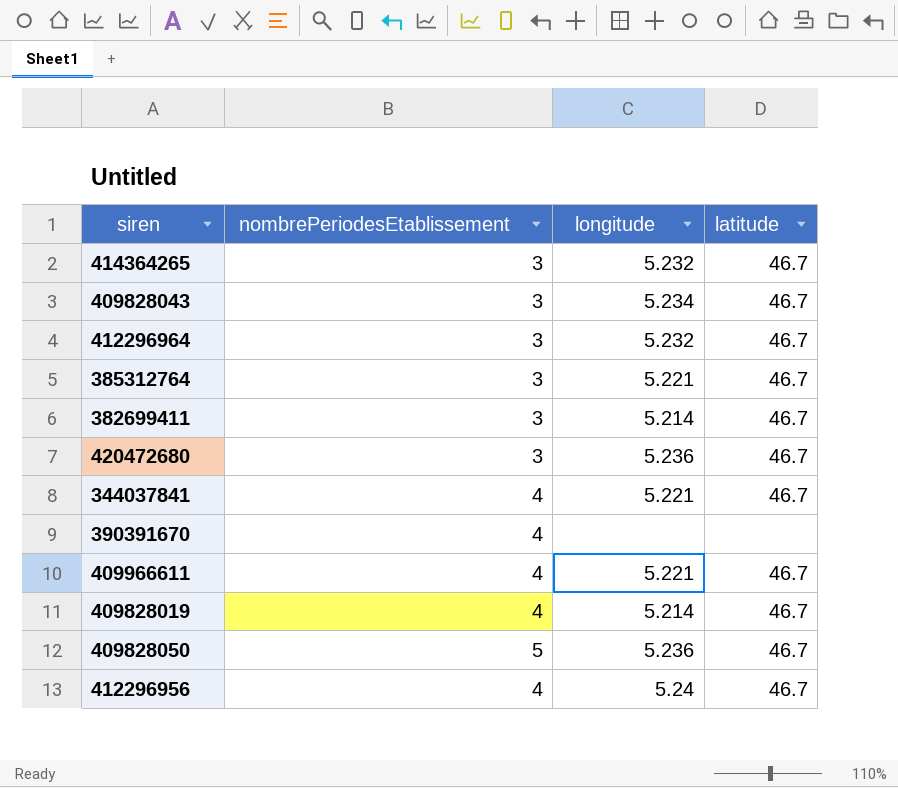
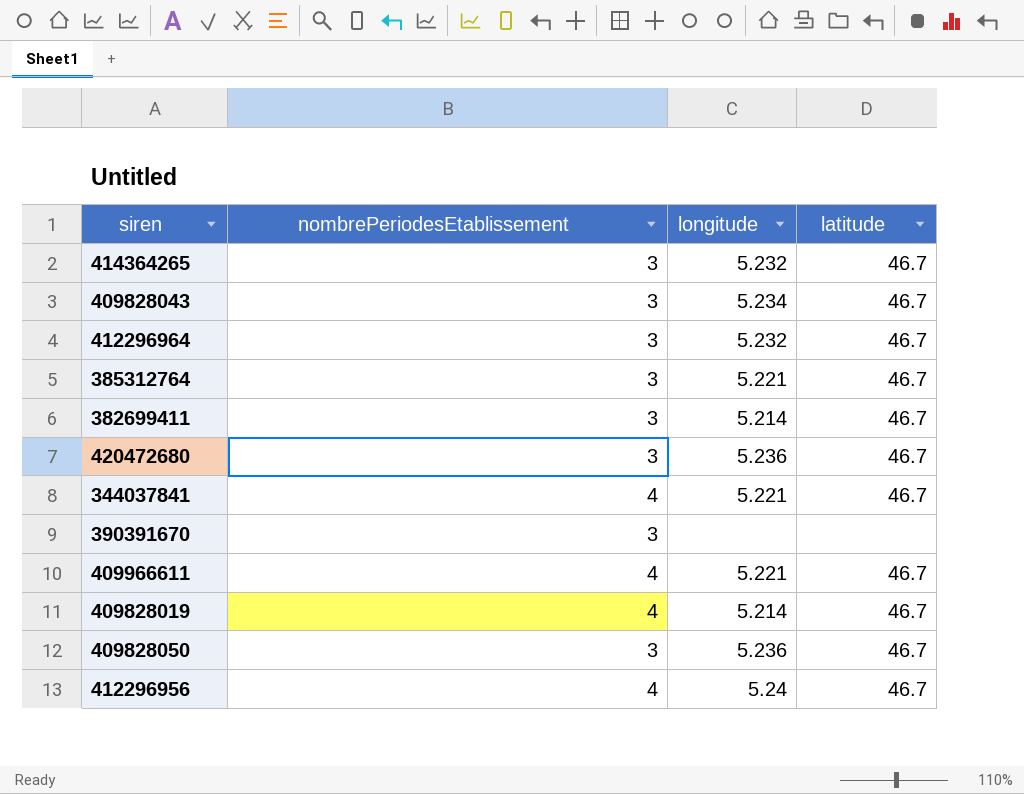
390391670 | nombrePeriodesEtablissement: 4 -> 3
409828050 | nombrePeriodesEtablissement: 5 -> 3

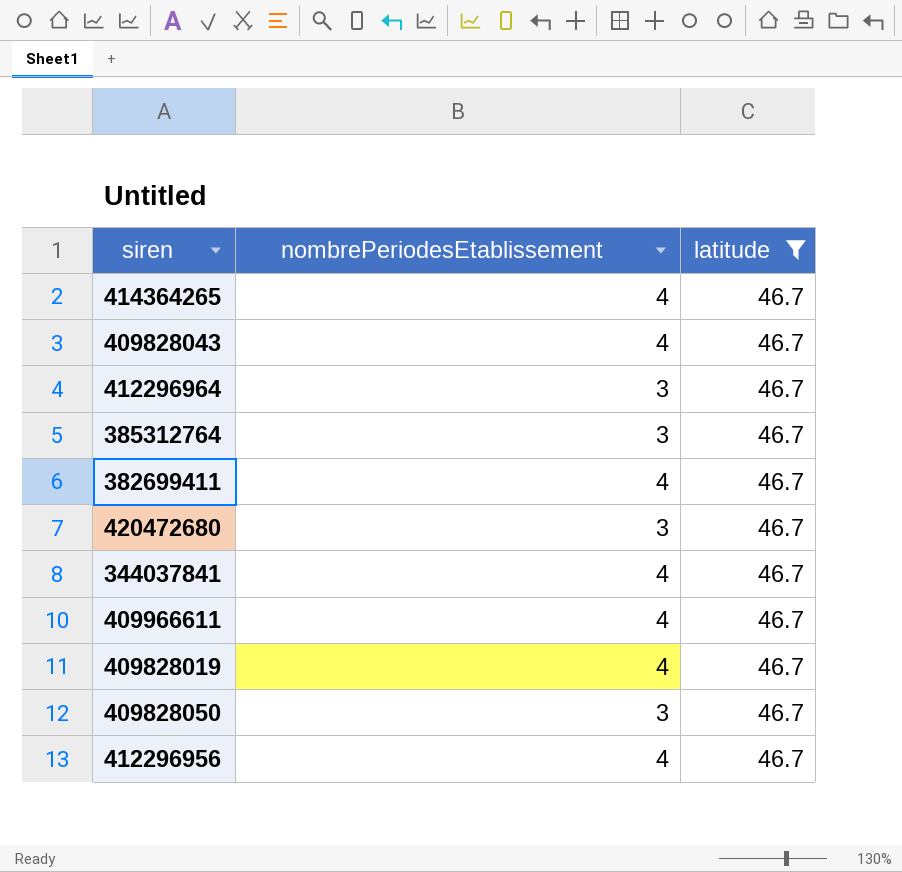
filter: none -> latitude = 46.7
column longitude | position: 3 -> none
414364265 | nombrePeriodesEtablissement: 3 -> 4
409828043 | nombrePeriodesEtablissement: 3 -> 4
382699411 | nombrePeriodesEtablissement: 3 -> 4

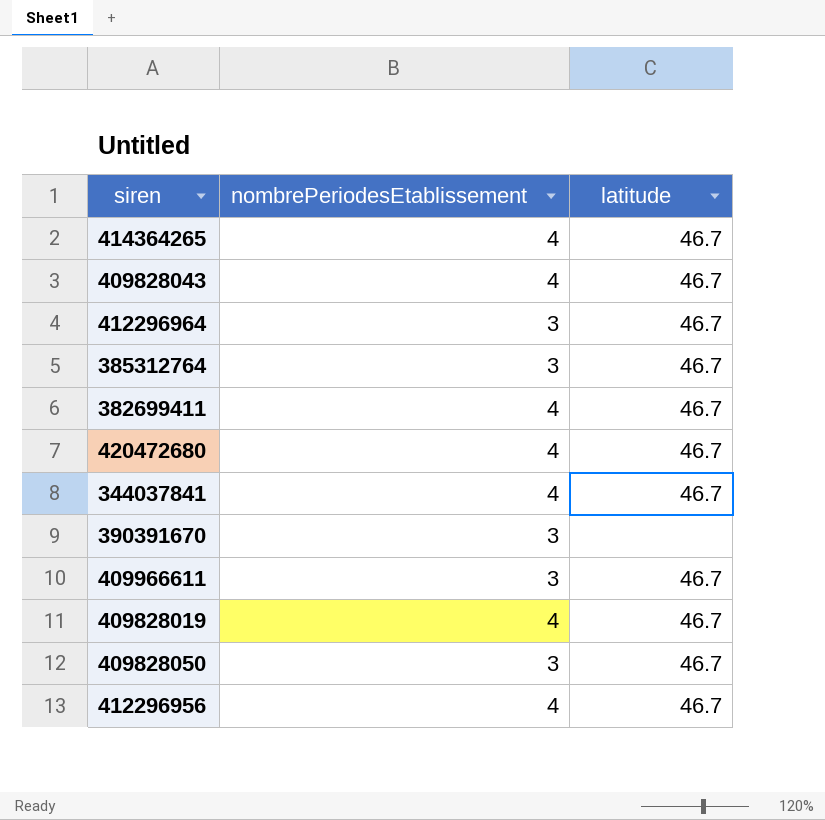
filter: latitude = 46.7 -> none
420472680 | nombrePeriodesEtablissement: 3 -> 4
409966611 | nombrePeriodesEtablissement: 4 -> 3

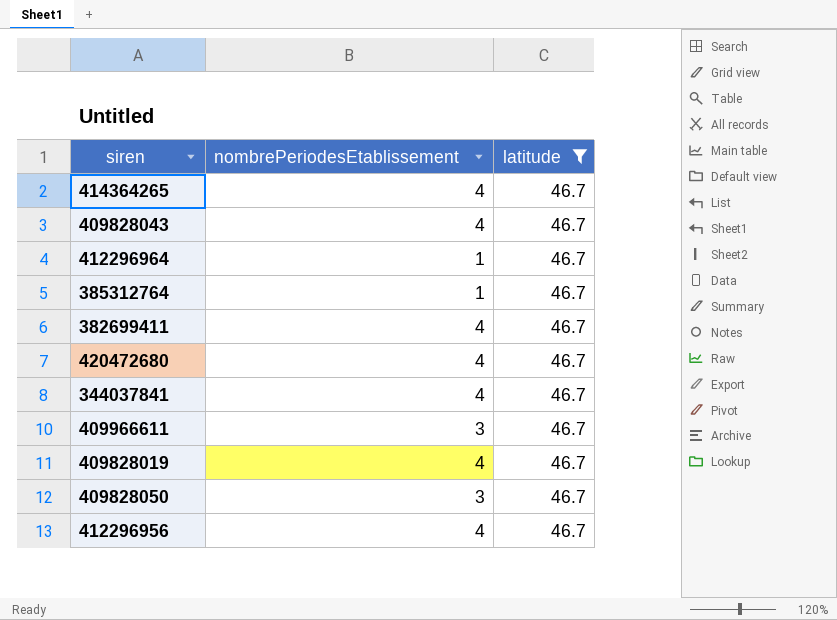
filter: none -> latitude = 46.7
412296964 | nombrePeriodesEtablissement: 3 -> 1
385312764 | nombrePeriodesEtablissement: 3 -> 1

